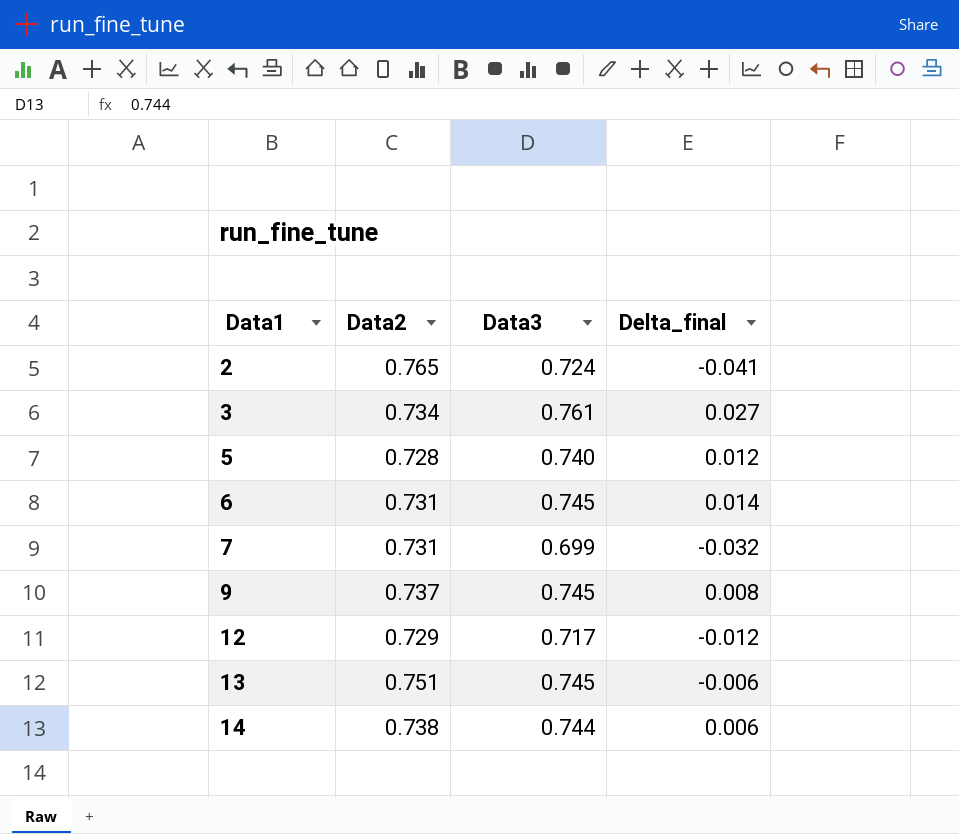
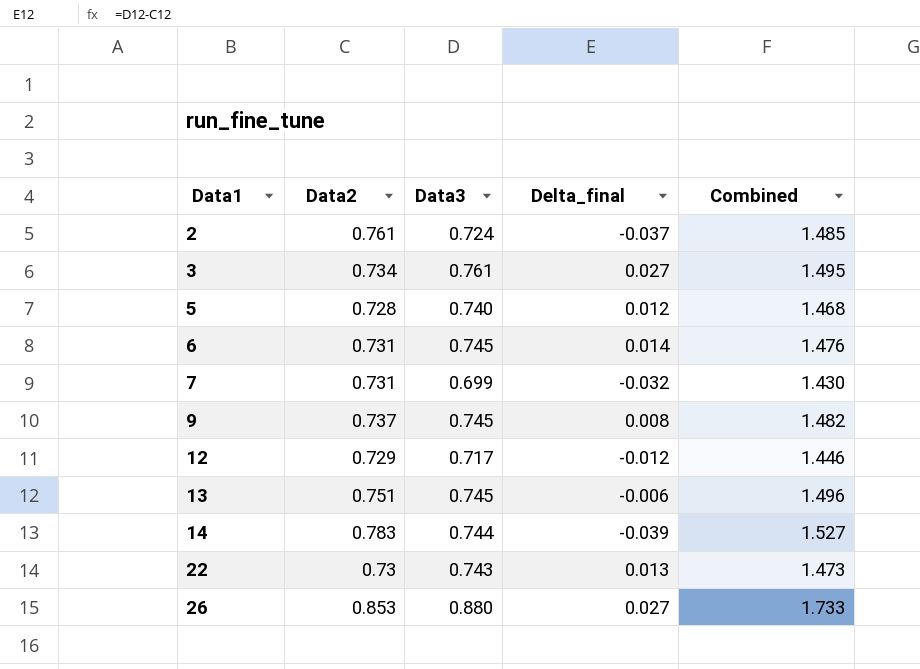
column Combined | formula: none -> [Data2] + [Data3]
2 | Data2: 0.765 -> 0.761
2 | Delta_final: -0.041 -> -0.037
14 | Data2: 0.738 -> 0.783
14 | Delta_final: 0.006 -> -0.039
row 22: none -> 0.73 | 0.743 | 0.013 | 1.473
row 26: none -> 0.853 | 0.880 | 0.027 | 1.733

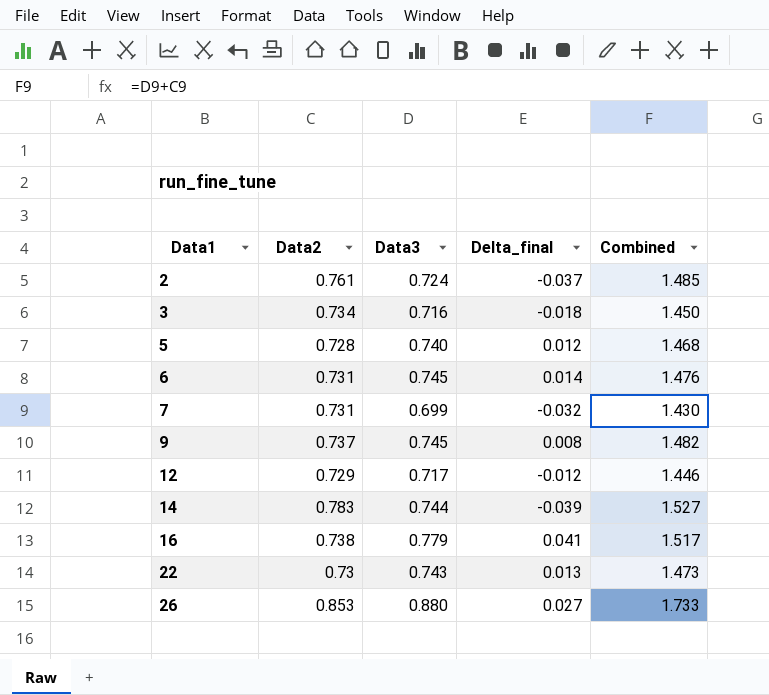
row 13: 0.751 | 0.745 | -0.006 | 1.496 -> none
3 | Data3: 0.761 -> 0.716
3 | Delta_final: 0.027 -> -0.018
3 | Combined: 1.495 -> 1.450
row 16: none -> 0.738 | 0.779 | 0.041 | 1.517

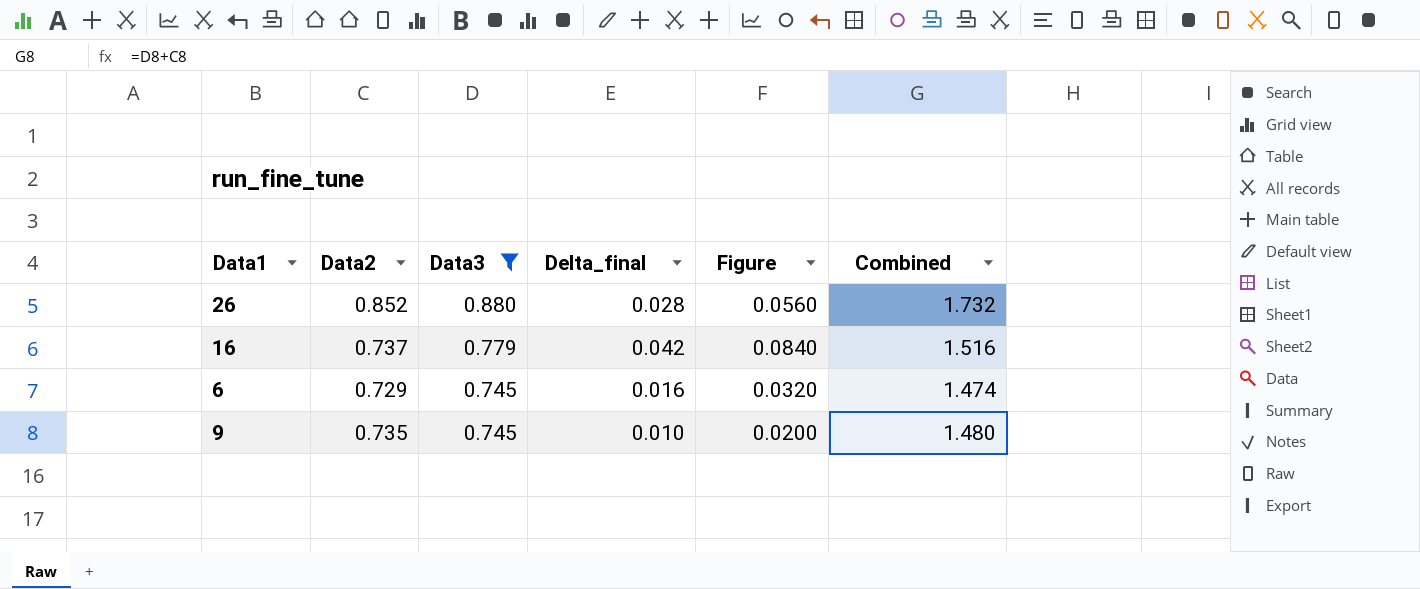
filter: none -> Data3 >= 0.745
row order: Data1 ascending -> Data3 descending
column Figure | formula: none -> [Delta_final] * 2
26 | Data2: 0.853 -> 0.852
26 | Delta_final: 0.027 -> 0.028
26 | Combined: 1.733 -> 1.732
16 | Data2: 0.738 -> 0.737
16 | Delta_final: 0.041 -> 0.042
16 | Combined: 1.517 -> 1.516
6 | Data2: 0.731 -> 0.729
6 | Delta_final: 0.014 -> 0.016
6 | Combined: 1.476 -> 1.474
9 | Data2: 0.737 -> 0.735
9 | Delta_final: 0.008 -> 0.010
9 | Combined: 1.482 -> 1.480

